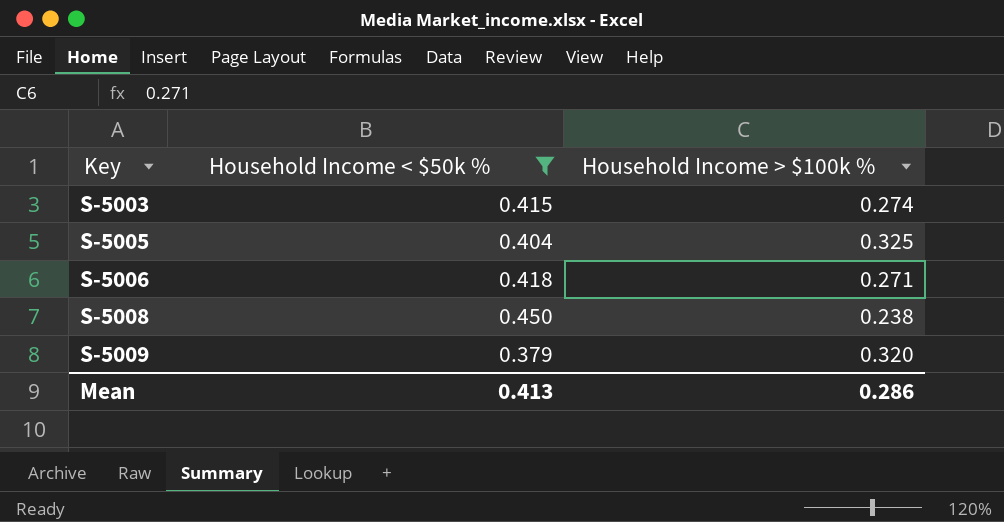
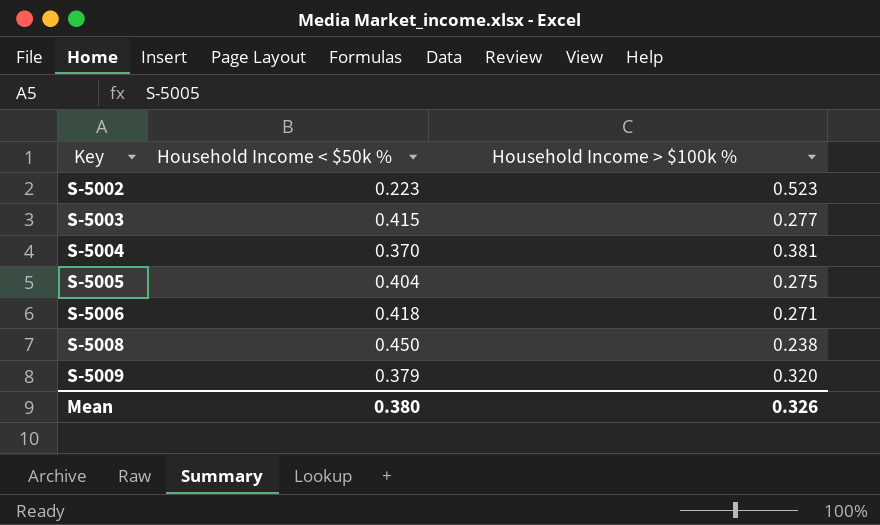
filter: Household Income < $50k % >= 0.379 -> none
S-5003 | Household Income > $100k %: 0.274 -> 0.277
S-5005 | Household Income > $100k %: 0.325 -> 0.275
Mean | Household Income < $50k %: 0.413 -> 0.380
Mean | Household Income > $100k %: 0.286 -> 0.326

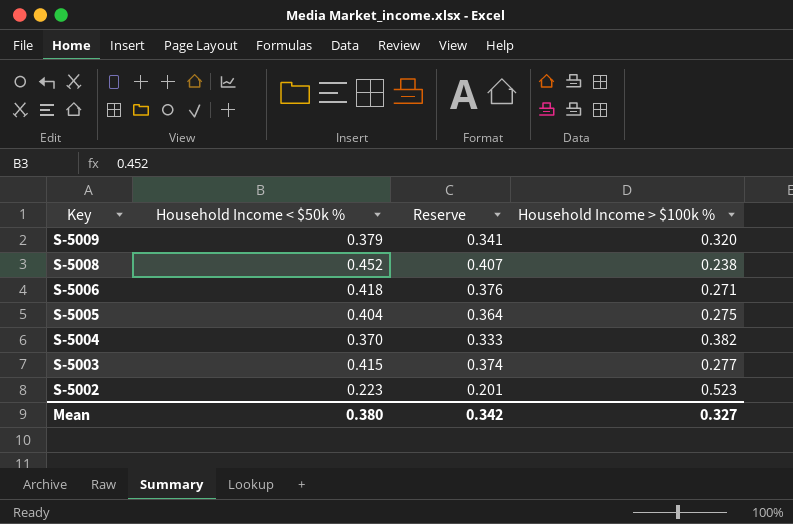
row order: Key ascending -> Key descending
column Reserve | formula: none -> [Household Income < $50k %] * 0.9
S-5008 | Household Income < $50k %: 0.450 -> 0.452
S-5004 | Household Income > $100k %: 0.381 -> 0.382
Mean | Household Income > $100k %: 0.326 -> 0.327

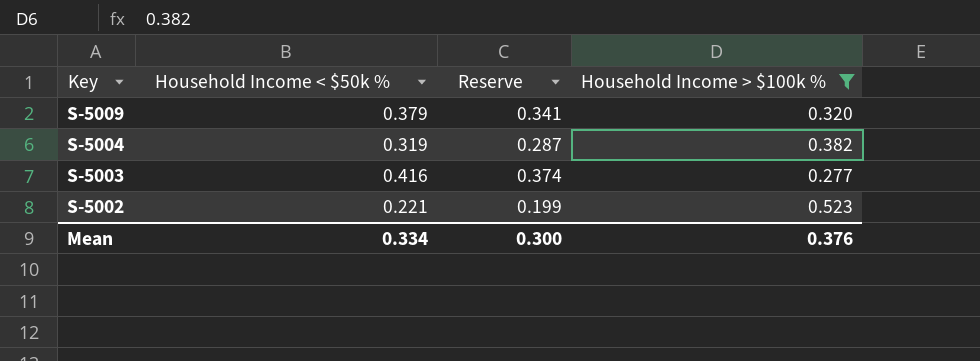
filter: none -> Household Income > $100k % >= 0.277
S-5004 | Household Income < $50k %: 0.370 -> 0.319
S-5004 | Reserve: 0.333 -> 0.287
S-5003 | Household Income < $50k %: 0.415 -> 0.416
S-5002 | Household Income < $50k %: 0.223 -> 0.221
S-5002 | Reserve: 0.201 -> 0.199
Mean | Household Income < $50k %: 0.380 -> 0.334
Mean | Reserve: 0.342 -> 0.300
Mean | Household Income > $100k %: 0.327 -> 0.376

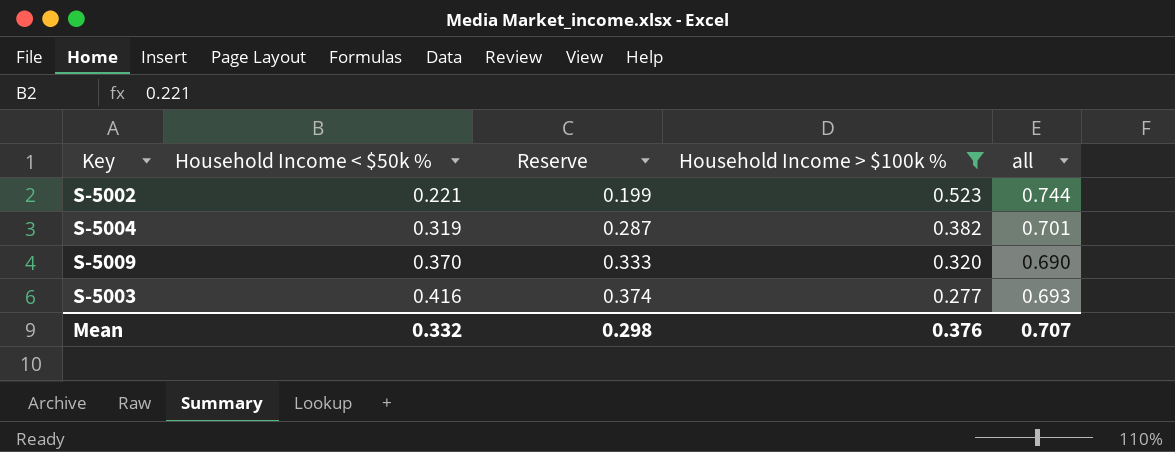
row order: Key descending -> Household Income < $50k % ascending
column all | formula: none -> [Household Income < $50k %] + [Household Income > $100k %]
S-5009 | Household Income < $50k %: 0.379 -> 0.370
S-5009 | Reserve: 0.341 -> 0.333
Mean | Household Income < $50k %: 0.334 -> 0.332
Mean | Reserve: 0.300 -> 0.298

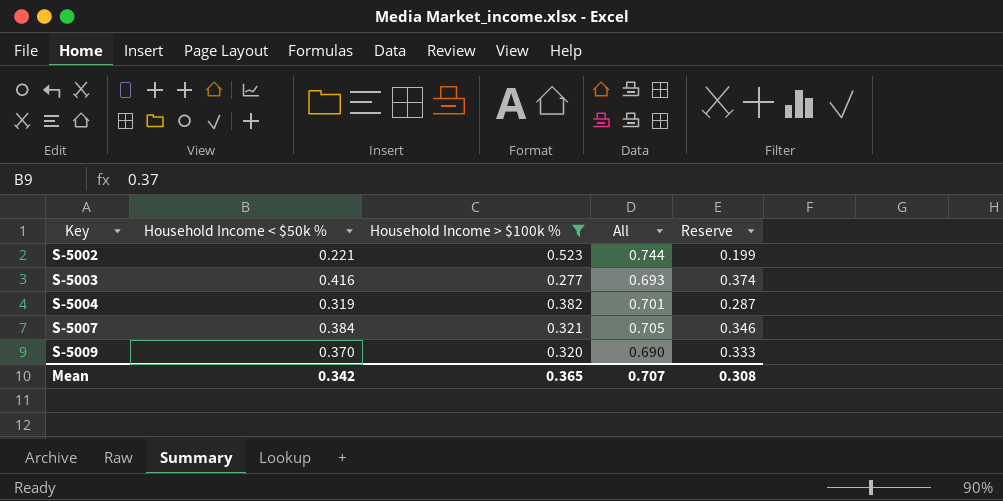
row order: Household Income < $50k % ascending -> Key ascending
column name: all -> All
column Reserve | position: 3 -> 5
row S-5007: none -> 0.384 | 0.321 | 0.705 | 0.346
Mean | Household Income < $50k %: 0.332 -> 0.342
Mean | Household Income > $100k %: 0.376 -> 0.365
Mean | Reserve: 0.298 -> 0.308

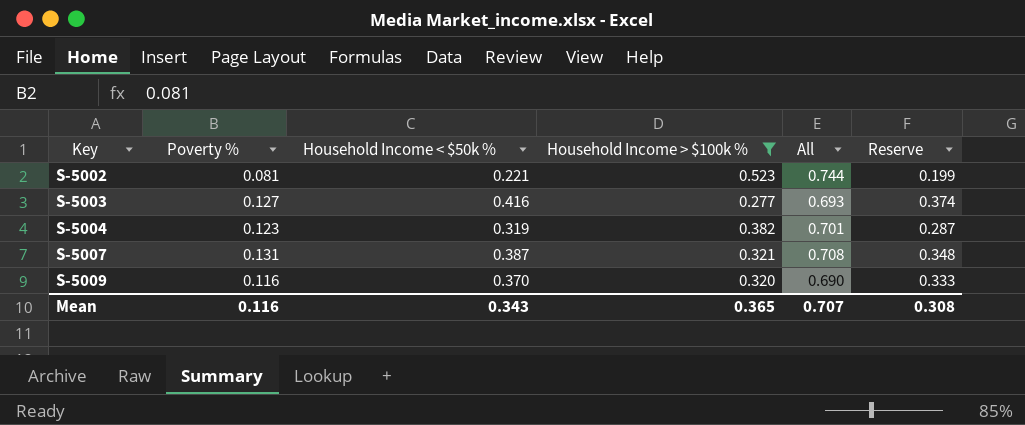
column Poverty % | position: none -> 2
S-5007 | Household Income < $50k %: 0.384 -> 0.387
S-5007 | All: 0.705 -> 0.708
S-5007 | Reserve: 0.346 -> 0.348
Mean | Household Income < $50k %: 0.342 -> 0.343

